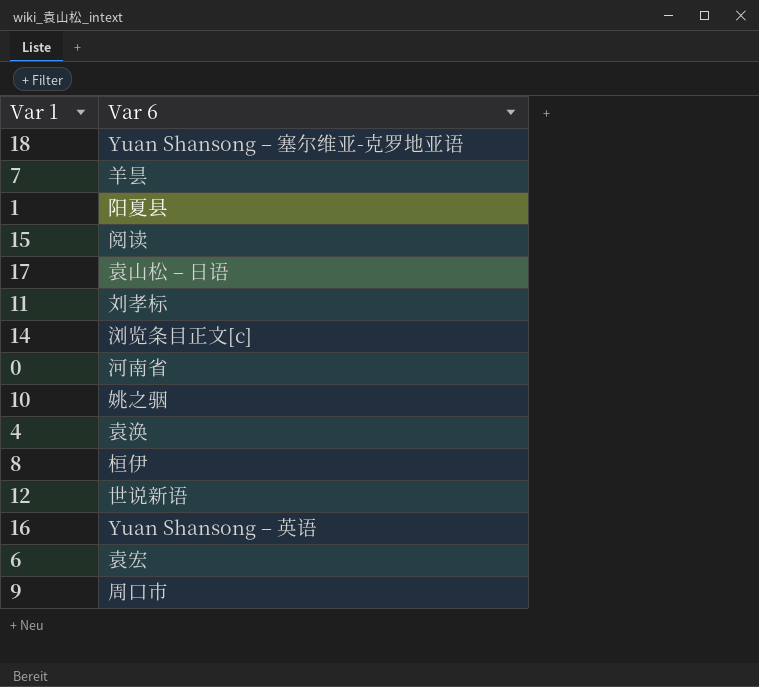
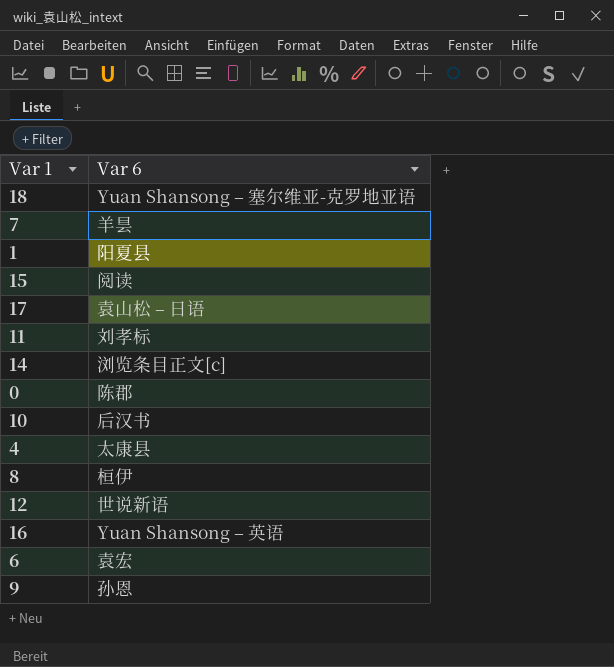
0 | Var 6: 河南省 -> 陈郡
10 | Var 6: 姚之骃 -> 后汉书
4 | Var 6: 袁涣 -> 太康县
9 | Var 6: 周口市 -> 孙恩

